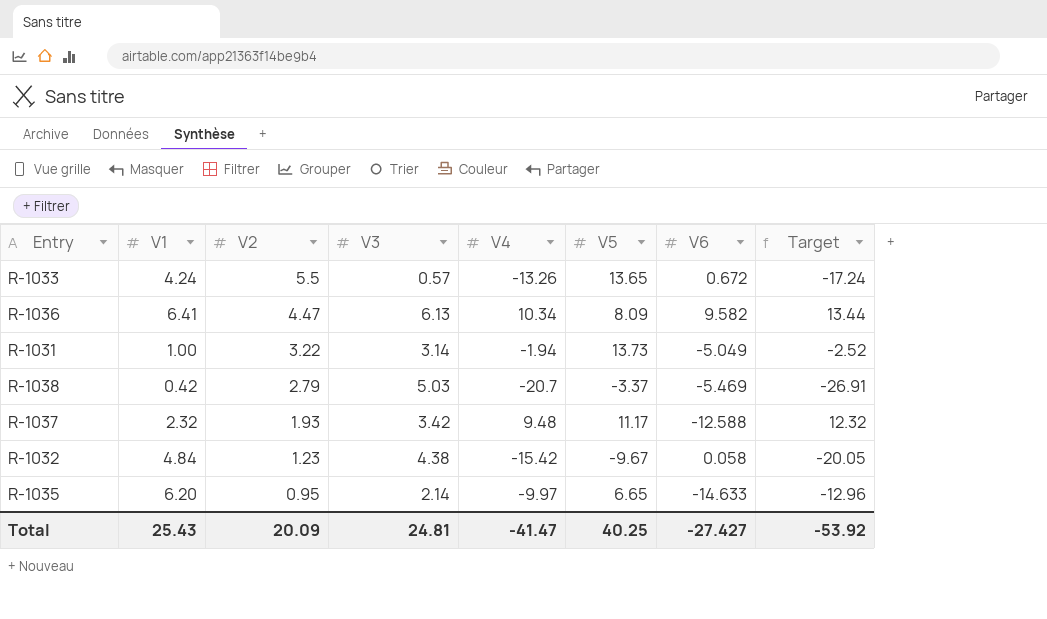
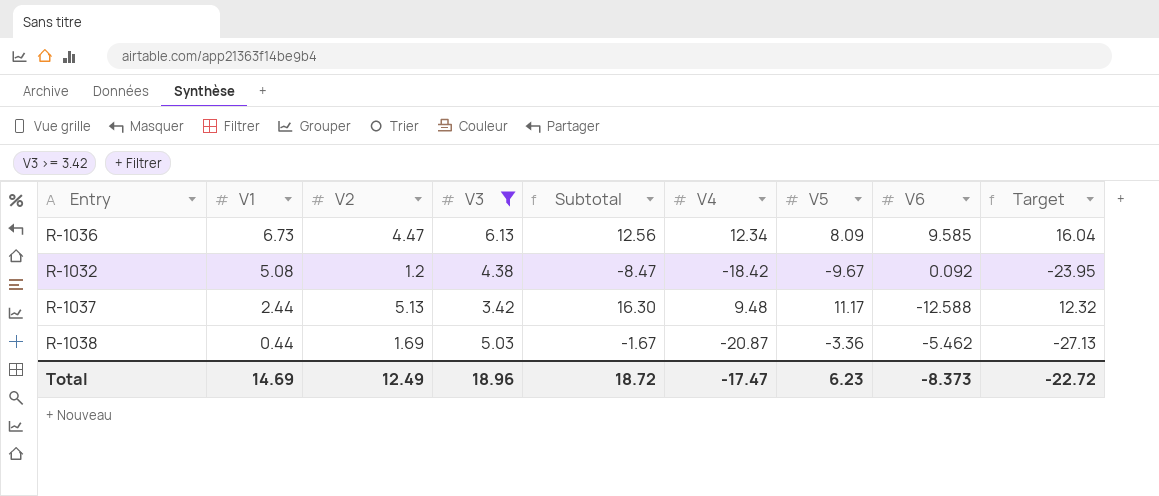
filter: none -> V3 >= 3.42
row order: V2 descending -> V1 descending
column Subtotal | formula: none -> [V2] + [V5]
R-1036 | V1: 6.41 -> 6.73
R-1036 | V4: 10.34 -> 12.34
R-1036 | V6: 9.582 -> 9.585
R-1036 | Target: 13.44 -> 16.04
R-1032 | V1: 4.84 -> 5.08
R-1032 | V2: 1.23 -> 1.2
R-1032 | V4: -15.42 -> -18.42
R-1032 | V6: 0.058 -> 0.092
R-1032 | Target: -20.05 -> -23.95
R-1037 | V1: 2.32 -> 2.44
R-1037 | V2: 1.93 -> 5.13
R-1038 | V1: 0.42 -> 0.44
R-1038 | V2: 2.79 -> 1.69
R-1038 | V4: -20.7 -> -20.87
R-1038 | V5: -3.37 -> -3.36
R-1038 | V6: -5.469 -> -5.462
R-1038 | Target: -26.91 -> -27.13
Total | V1: 25.43 -> 14.69
Total | V2: 20.09 -> 12.49
Total | V3: 24.81 -> 18.96
Total | V4: -41.47 -> -17.47
Total | V5: 40.25 -> 6.23
Total | V6: -27.427 -> -8.373
Total | Target: -53.92 -> -22.72

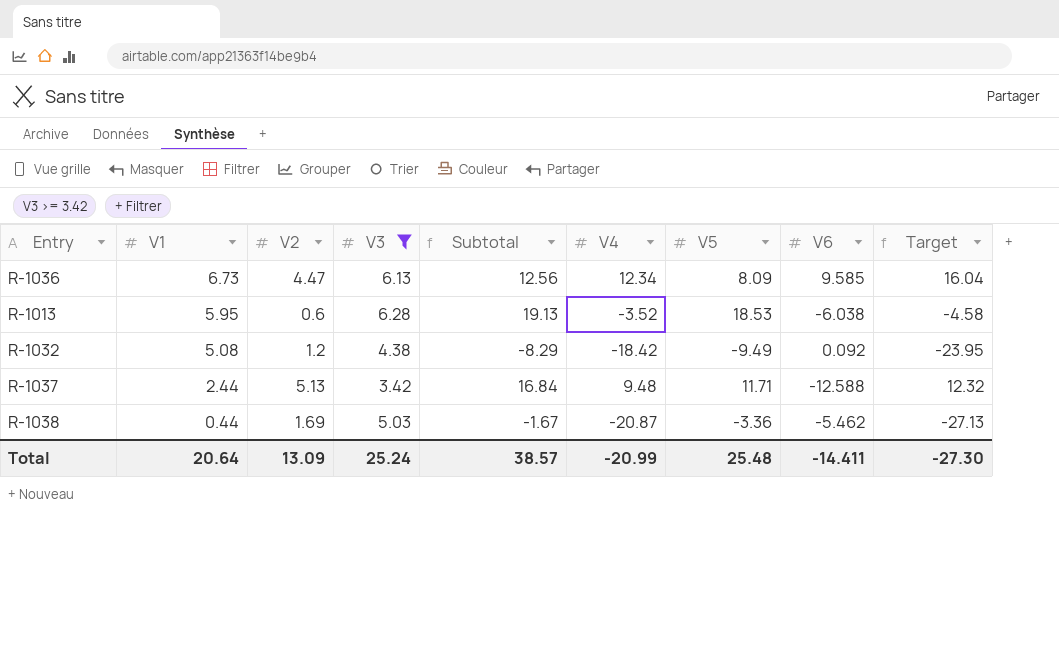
row R-1013: none -> 5.95 | 0.6 | 6.28 | 19.13 | -3.52 | 18.53 | -6.038 | -4.58
R-1032 | Subtotal: -8.47 -> -8.29
R-1032 | V5: -9.67 -> -9.49
R-1037 | Subtotal: 16.30 -> 16.84
R-1037 | V5: 11.17 -> 11.71
Total | V1: 14.69 -> 20.64
Total | V2: 12.49 -> 13.09
Total | V3: 18.96 -> 25.24
Total | Subtotal: 18.72 -> 38.57
Total | V4: -17.47 -> -20.99
Total | V5: 6.23 -> 25.48
Total | V6: -8.373 -> -14.411
Total | Target: -22.72 -> -27.30

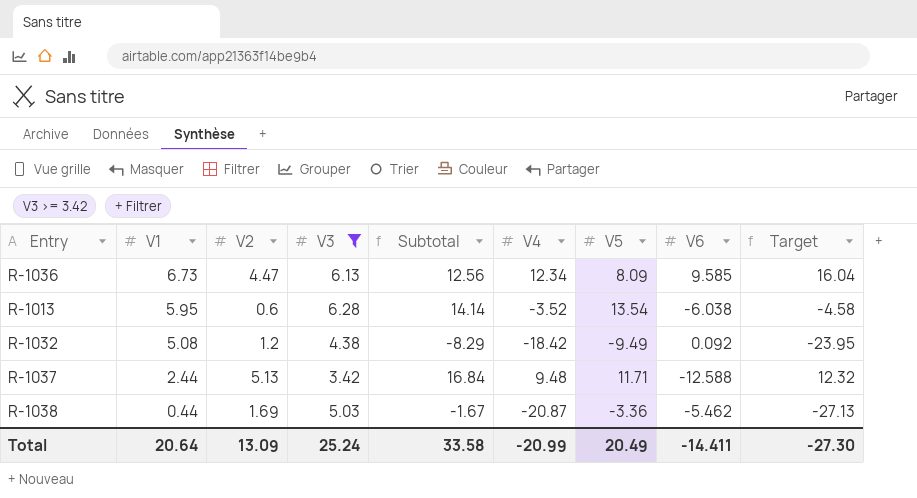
R-1013 | Subtotal: 19.13 -> 14.14
R-1013 | V5: 18.53 -> 13.54
Total | Subtotal: 38.57 -> 33.58
Total | V5: 25.48 -> 20.49

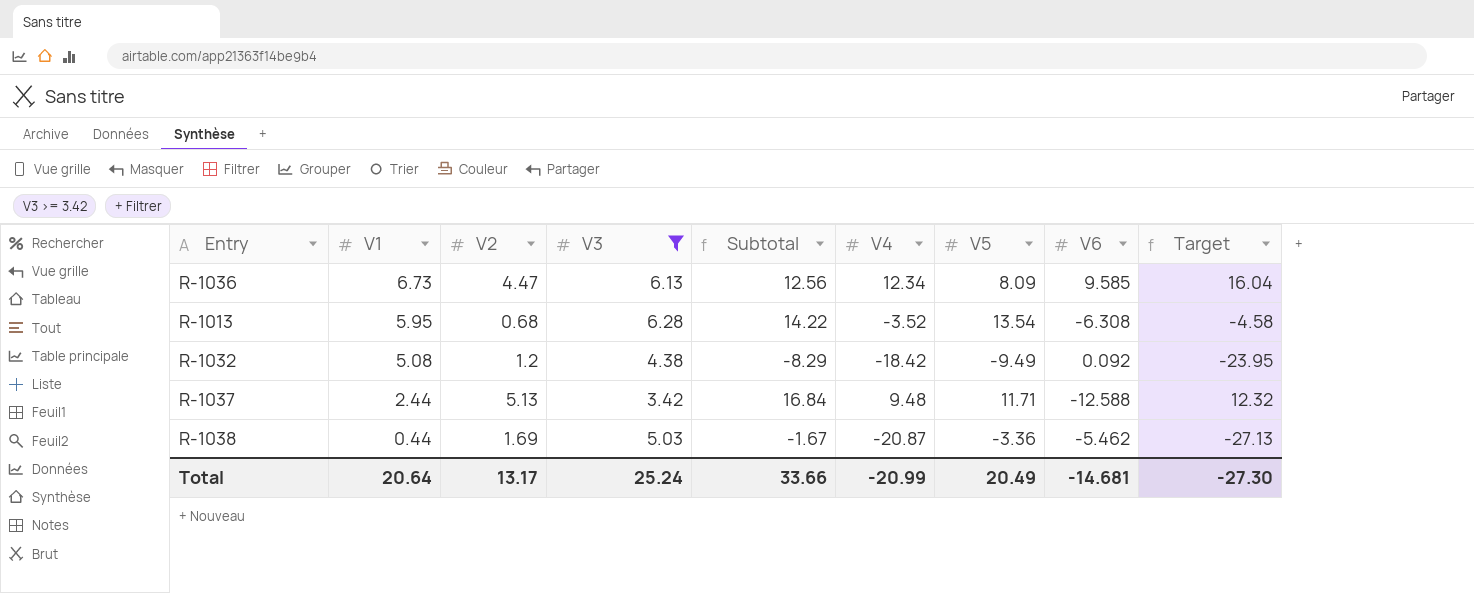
R-1013 | V2: 0.6 -> 0.68
R-1013 | Subtotal: 14.14 -> 14.22
R-1013 | V6: -6.038 -> -6.308
Total | V2: 13.09 -> 13.17
Total | Subtotal: 33.58 -> 33.66
Total | V6: -14.411 -> -14.681

